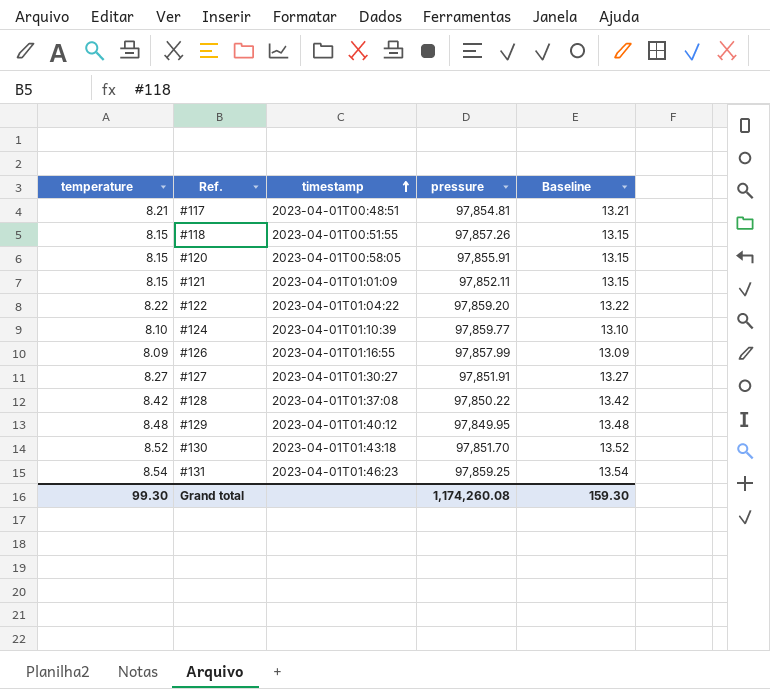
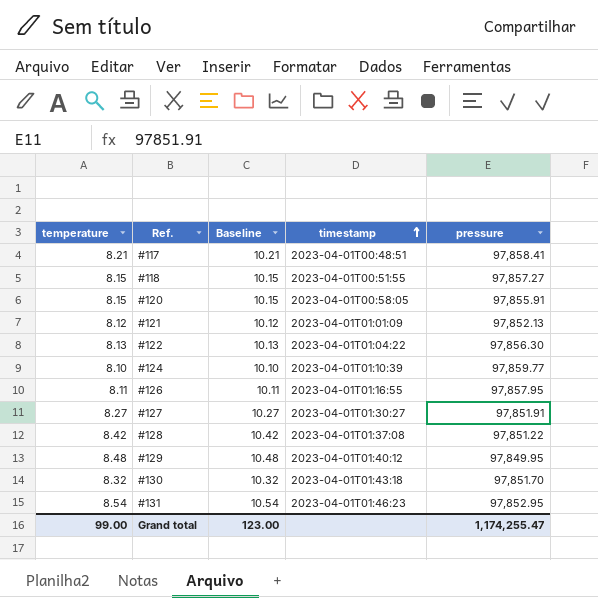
column Baseline | formula: [temperature] + 5 -> [temperature] + 2
column Baseline | position: 5 -> 3
#117 | pressure: 97,854.81 -> 97,858.41
#118 | pressure: 97,857.26 -> 97,857.27
#121 | temperature: 8.15 -> 8.12
#121 | pressure: 97,852.11 -> 97,852.13
#122 | temperature: 8.22 -> 8.13
#122 | pressure: 97,859.20 -> 97,856.30
#126 | temperature: 8.09 -> 8.11
#126 | pressure: 97,857.99 -> 97,857.95
#128 | pressure: 97,850.22 -> 97,851.22
#130 | temperature: 8.52 -> 8.32
#131 | pressure: 97,859.25 -> 97,852.95
Grand total | temperature: 99.30 -> 99.00
Grand total | Baseline: 159.30 -> 123.00
Grand total | pressure: 1,174,260.08 -> 1,174,255.47

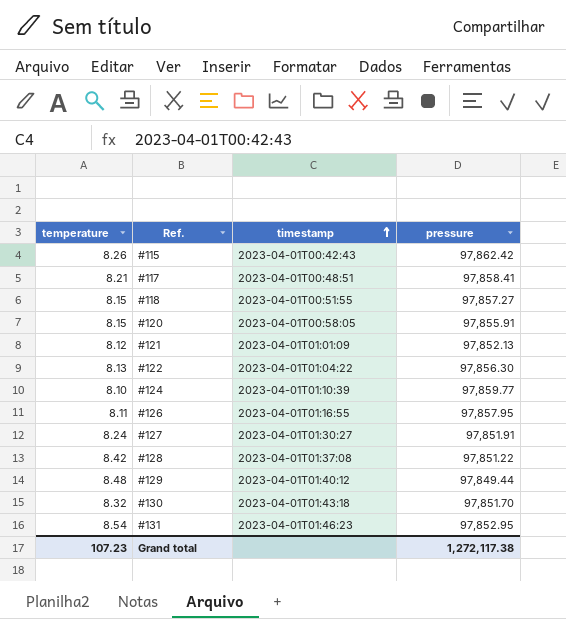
column Baseline | formula: [temperature] + 2 -> none
row #115: none -> 8.26 | 2023-04-01T00:42:43 | 97,862.42
#127 | temperature: 8.27 -> 8.24
#129 | pressure: 97,849.95 -> 97,849.44
Grand total | temperature: 99.00 -> 107.23
Grand total | pressure: 1,174,255.47 -> 1,272,117.38

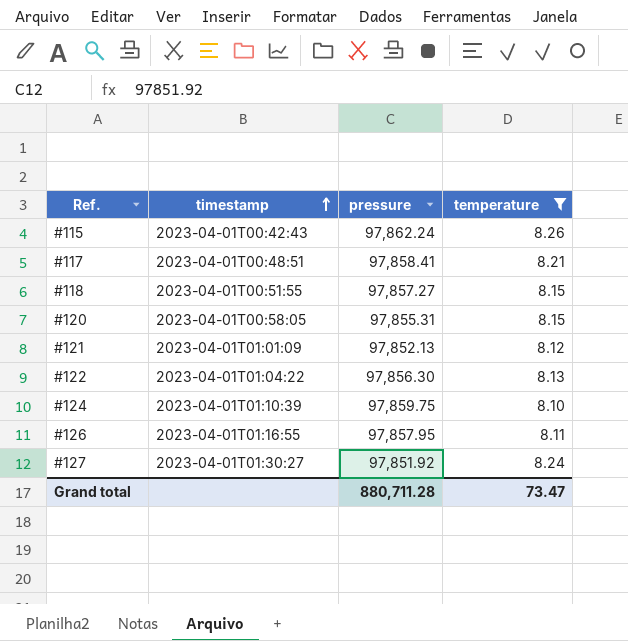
filter: none -> temperature <= 8.26
column temperature | position: 1 -> 4
#115 | pressure: 97,862.42 -> 97,862.24
#120 | pressure: 97,855.91 -> 97,855.31
#124 | pressure: 97,859.77 -> 97,859.75
#127 | pressure: 97,851.91 -> 97,851.92
Grand total | pressure: 1,272,117.38 -> 880,711.28
Grand total | temperature: 107.23 -> 73.47

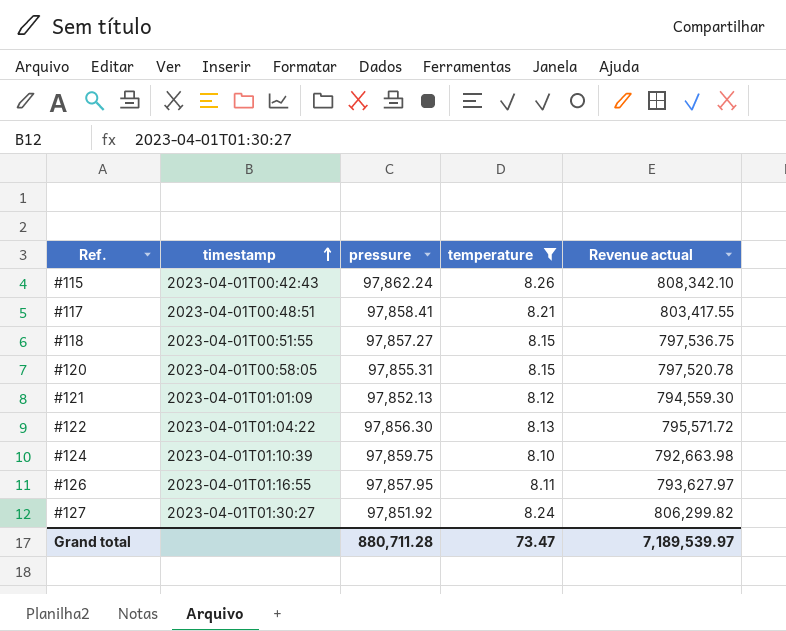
column Revenue actual | formula: none -> [pressure] * [temperature]

